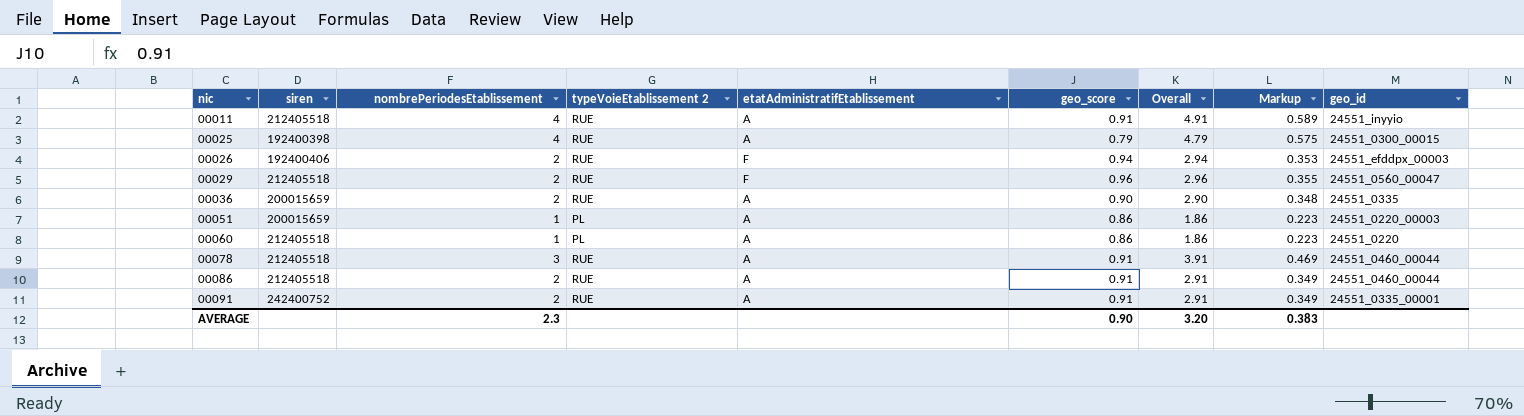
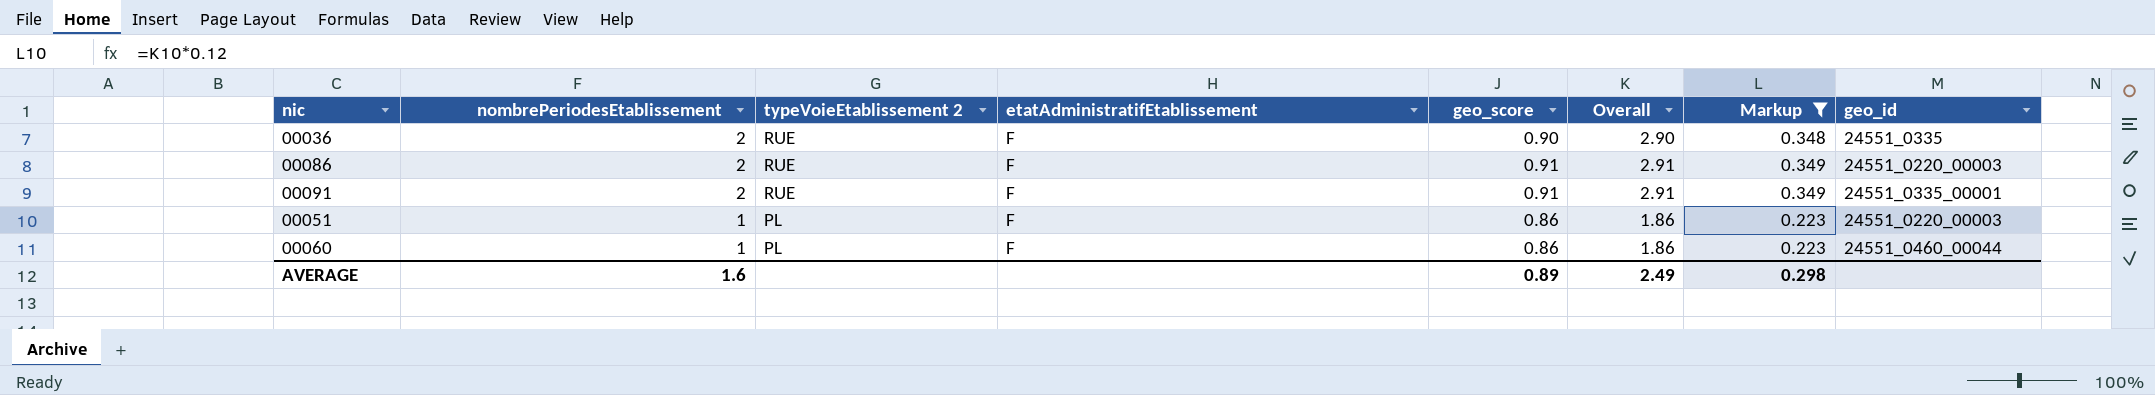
filter: none -> Markup <= 0.349
row order: nic ascending -> nombrePeriodesEtablissement descending
column siren | position: 2 -> none
00036 | etatAdministratifEtablissement: A -> F
00086 | etatAdministratifEtablissement: A -> F
00086 | geo_id: 24551_0460_00044 -> 24551_0220_00003
00091 | etatAdministratifEtablissement: A -> F
00051 | etatAdministratifEtablissement: A -> F
00060 | etatAdministratifEtablissement: A -> F
00060 | geo_id: 24551_0220 -> 24551_0460_00044
AVERAGE | nombrePeriodesEtablissement: 2.3 -> 1.6
AVERAGE | geo_score: 0.90 -> 0.89
AVERAGE | Overall: 3.20 -> 2.49
AVERAGE | Markup: 0.383 -> 0.298

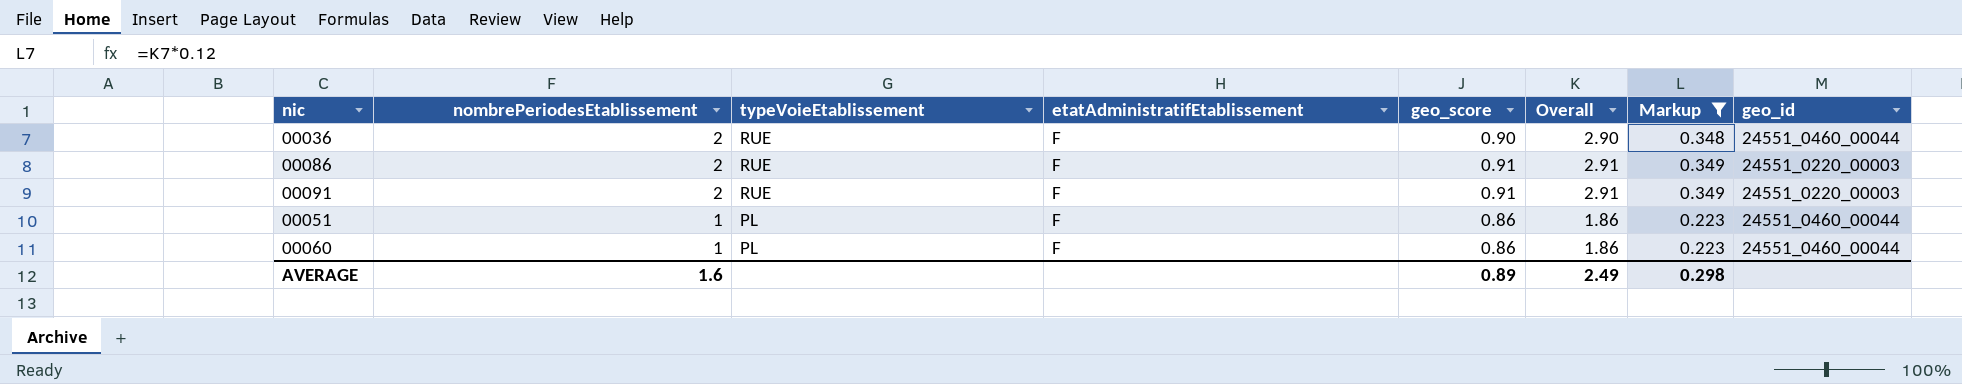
column name: typeVoieEtablissement 2 -> typeVoieEtablissement
00036 | geo_id: 24551_0335 -> 24551_0460_00044
00091 | geo_id: 24551_0335_00001 -> 24551_0220_00003
00051 | geo_id: 24551_0220_00003 -> 24551_0460_00044

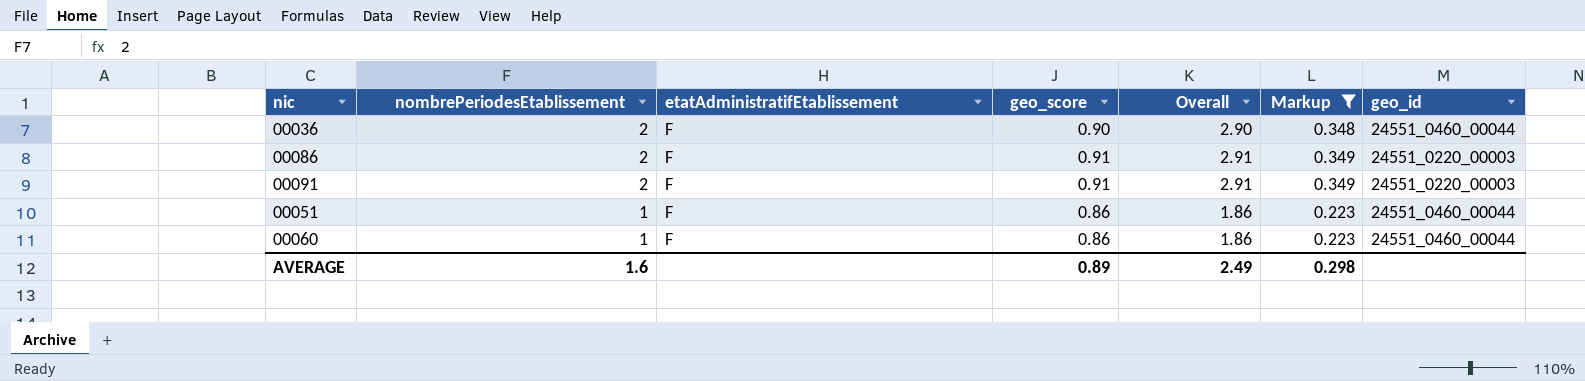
column typeVoieEtablissement | position: 3 -> none

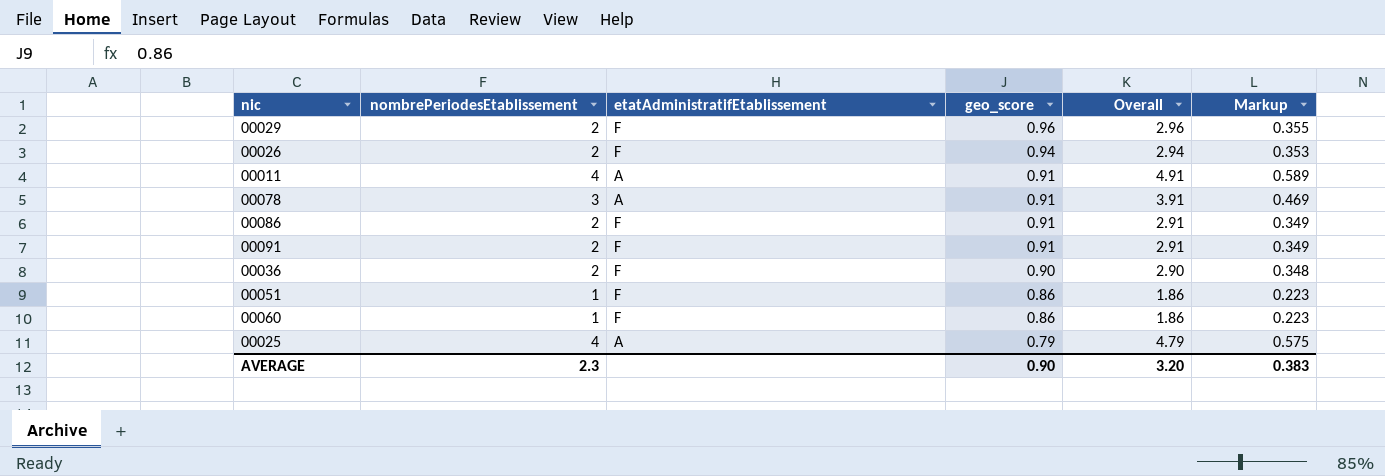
filter: Markup <= 0.349 -> none
row order: nombrePeriodesEtablissement descending -> geo_score descending
column geo_id | position: 7 -> none
AVERAGE | nombrePeriodesEtablissement: 1.6 -> 2.3
AVERAGE | geo_score: 0.89 -> 0.90
AVERAGE | Overall: 2.49 -> 3.20
AVERAGE | Markup: 0.298 -> 0.383

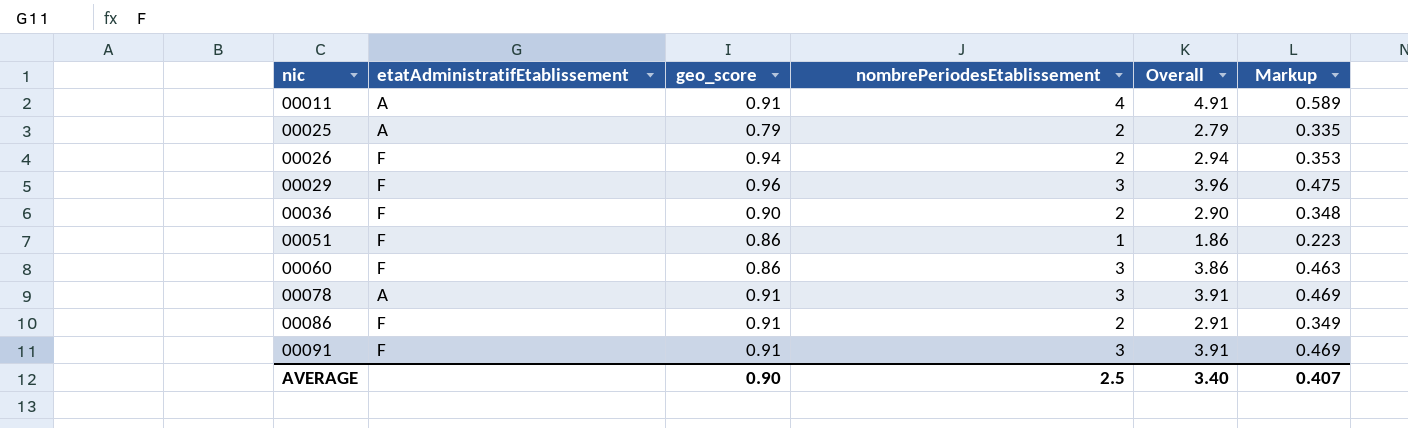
row order: geo_score descending -> nic ascending
column nombrePeriodesEtablissement | position: 2 -> 4
00025 | nombrePeriodesEtablissement: 4 -> 2
00025 | Overall: 4.79 -> 2.79
00025 | Markup: 0.575 -> 0.335
00029 | nombrePeriodesEtablissement: 2 -> 3
00029 | Overall: 2.96 -> 3.96
00029 | Markup: 0.355 -> 0.475
00060 | nombrePeriodesEtablissement: 1 -> 3
00060 | Overall: 1.86 -> 3.86
00060 | Markup: 0.223 -> 0.463
00091 | nombrePeriodesEtablissement: 2 -> 3
00091 | Overall: 2.91 -> 3.91
00091 | Markup: 0.349 -> 0.469
AVERAGE | nombrePeriodesEtablissement: 2.3 -> 2.5
AVERAGE | Overall: 3.20 -> 3.40
AVERAGE | Markup: 0.383 -> 0.407

